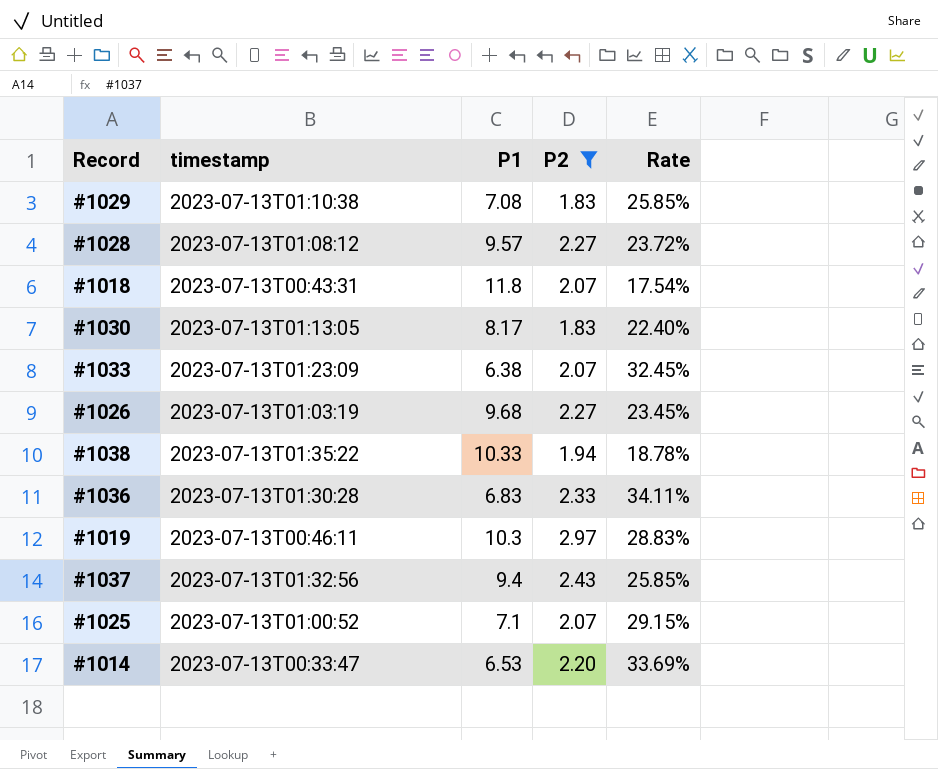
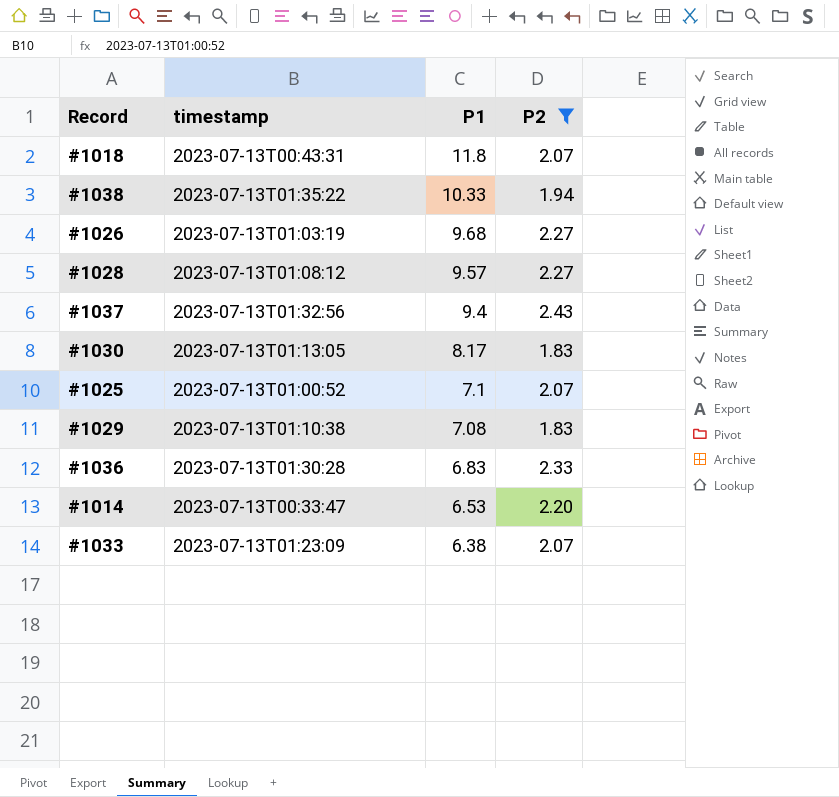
row order: none -> P1 descending
column Rate | formula: [P2] / [P1] -> none
row #1019: 2023-07-13T00:46:11 | 10.3 | 2.97 | 28.83% -> none

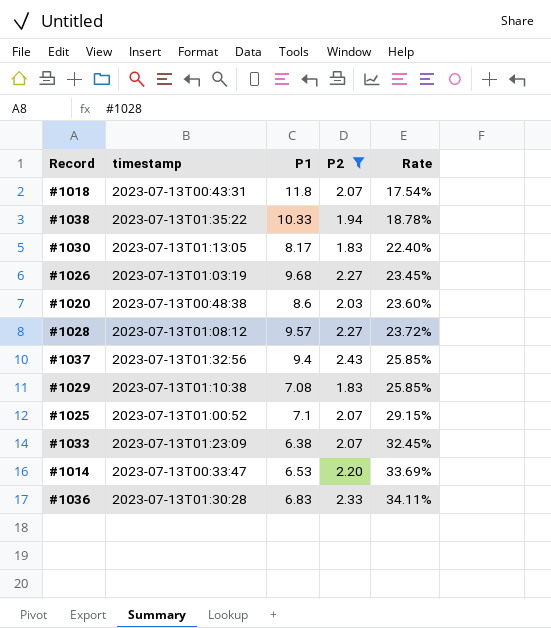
row order: P1 descending -> Rate ascending
column Rate | formula: none -> [P2] / [P1]
row #1020: none -> 2023-07-13T00:48:38 | 8.6 | 2.03 | 23.60%

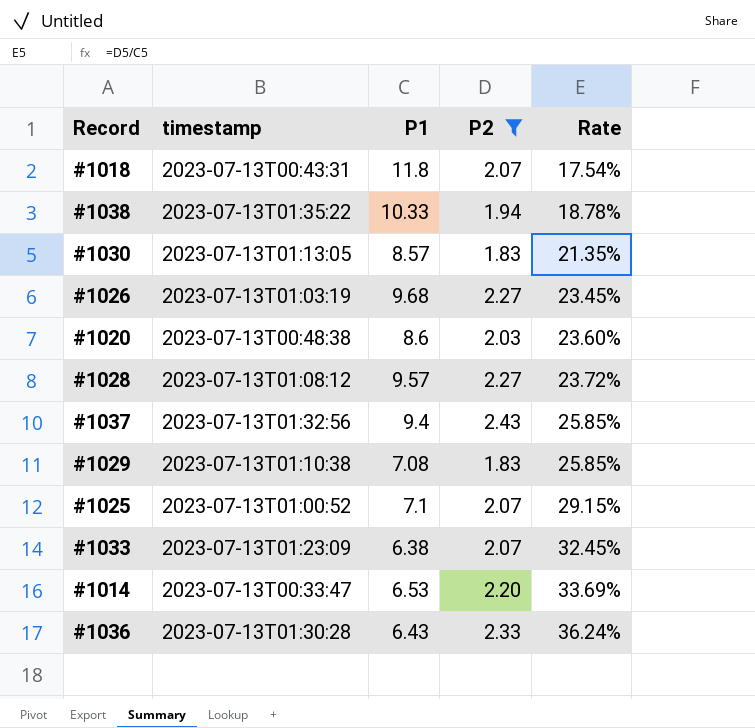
#1030 | P1: 8.17 -> 8.57
#1030 | Rate: 22.40% -> 21.35%
#1036 | P1: 6.83 -> 6.43
#1036 | Rate: 34.11% -> 36.24%

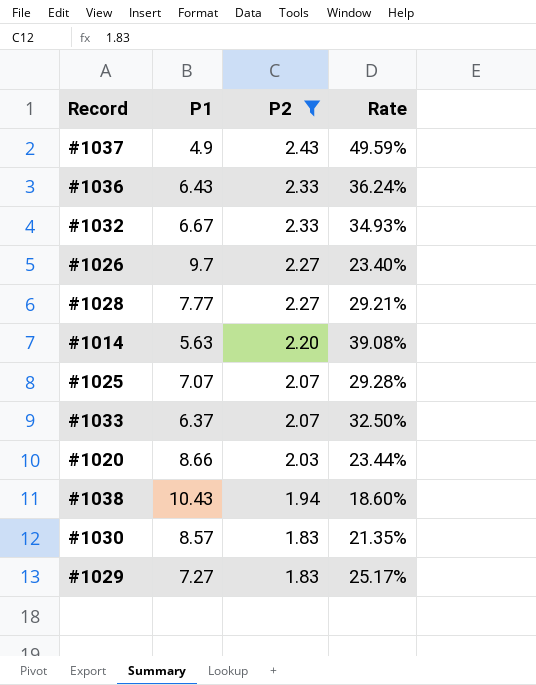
row order: Rate ascending -> P2 descending
column timestamp | position: 2 -> none
row #1018: 2023-07-13T00:43:31 | 11.8 | 2.07 | 17.54% -> none
#1037 | P1: 9.4 -> 4.9
#1037 | Rate: 25.85% -> 49.59%
row #1032: none -> 6.67 | 2.33 | 34.93%
#1026 | P1: 9.68 -> 9.7
#1026 | Rate: 23.45% -> 23.40%
#1028 | P1: 9.57 -> 7.77
#1028 | Rate: 23.72% -> 29.21%
#1014 | P1: 6.53 -> 5.63
#1014 | Rate: 33.69% -> 39.08%
#1025 | P1: 7.1 -> 7.07
#1025 | Rate: 29.15% -> 29.28%
#1033 | P1: 6.38 -> 6.37
#1033 | Rate: 32.45% -> 32.50%
#1020 | P1: 8.6 -> 8.66
#1020 | Rate: 23.60% -> 23.44%
#1038 | P1: 10.33 -> 10.43
#1038 | Rate: 18.78% -> 18.60%
#1029 | P1: 7.08 -> 7.27
#1029 | Rate: 25.85% -> 25.17%

